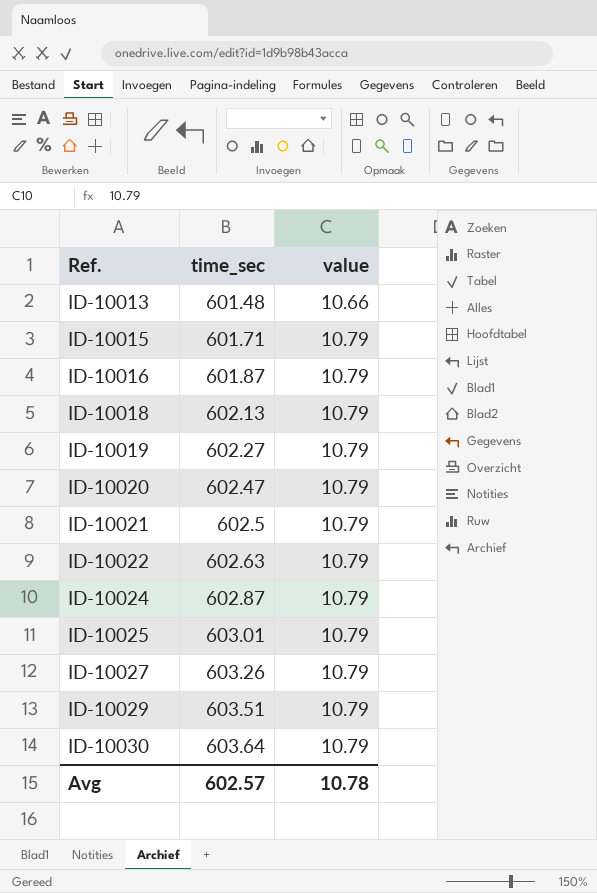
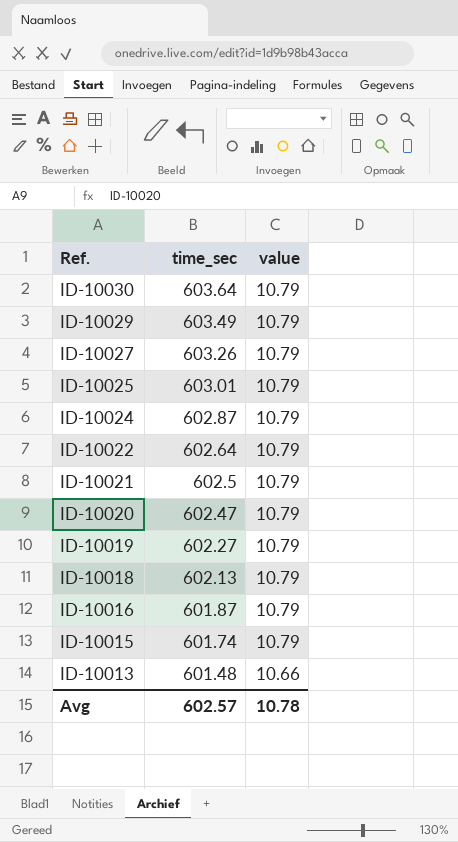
row order: Ref. ascending -> Ref. descending
ID-10029 | time_sec: 603.51 -> 603.49
ID-10022 | time_sec: 602.63 -> 602.64
ID-10015 | time_sec: 601.71 -> 601.74

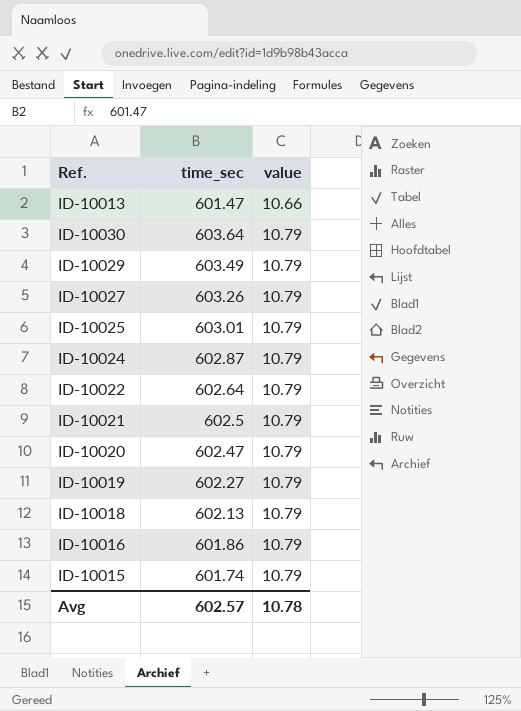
row order: Ref. descending -> value ascending
ID-10013 | time_sec: 601.48 -> 601.47
ID-10016 | time_sec: 601.87 -> 601.86

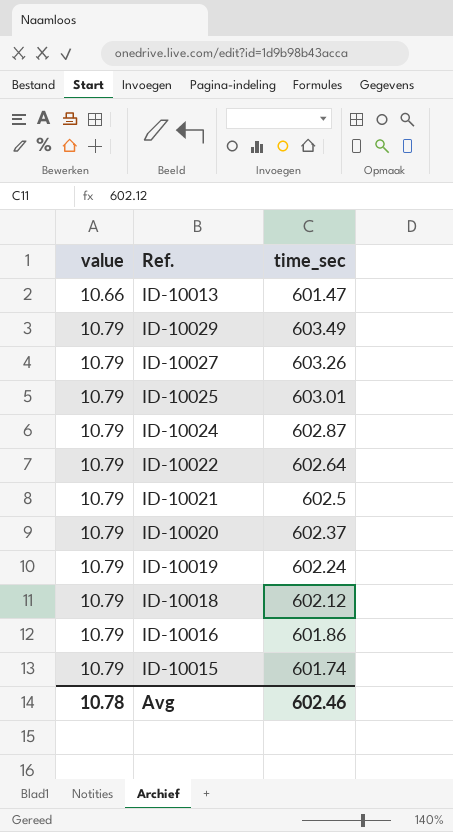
column value | position: 3 -> 1
row ID-10030: 603.64 | 10.79 -> none
ID-10020 | time_sec: 602.47 -> 602.37
ID-10019 | time_sec: 602.27 -> 602.24
ID-10018 | time_sec: 602.13 -> 602.12
Avg | time_sec: 602.57 -> 602.46

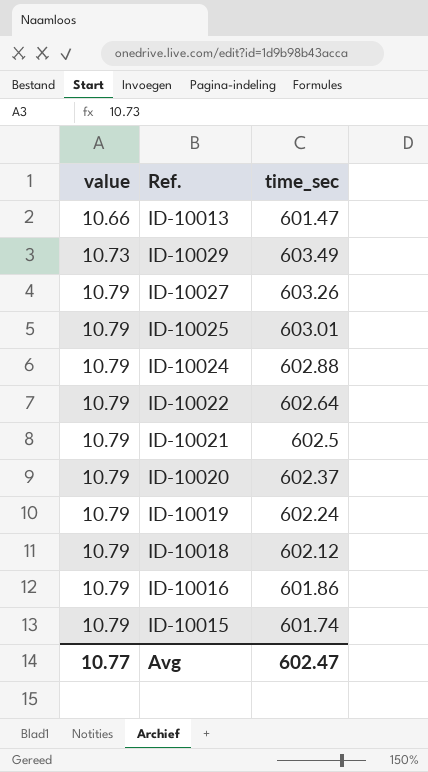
ID-10029 | value: 10.79 -> 10.73
ID-10024 | time_sec: 602.87 -> 602.88
Avg | value: 10.78 -> 10.77
Avg | time_sec: 602.46 -> 602.47

